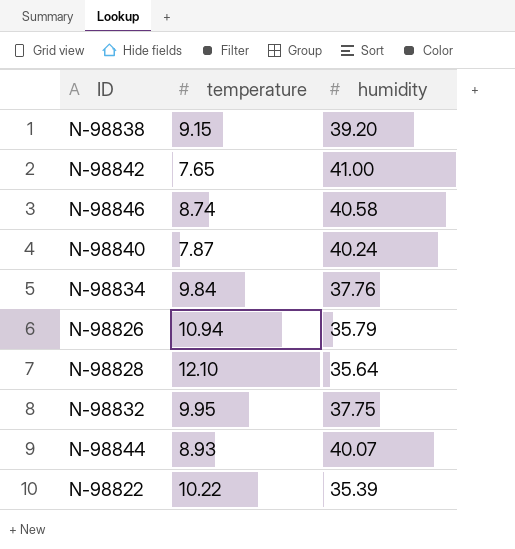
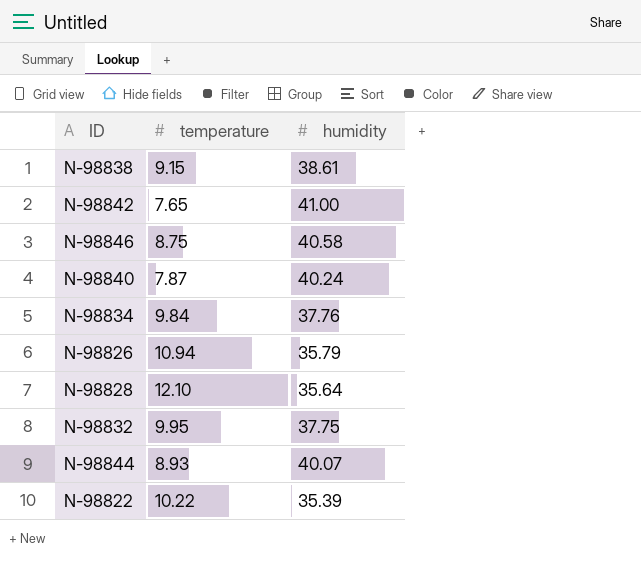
N-98838 | humidity: 39.20 -> 38.61
N-98846 | temperature: 8.74 -> 8.75

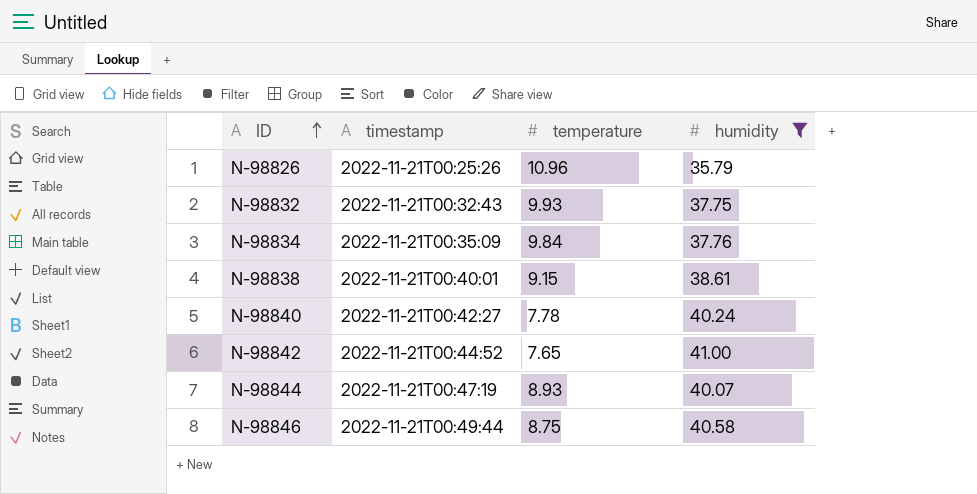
filter: none -> humidity >= 35.79
row order: none -> ID ascending
column timestamp | position: none -> 2
N-98826 | temperature: 10.94 -> 10.96
N-98832 | temperature: 9.95 -> 9.93
N-98840 | temperature: 7.87 -> 7.78

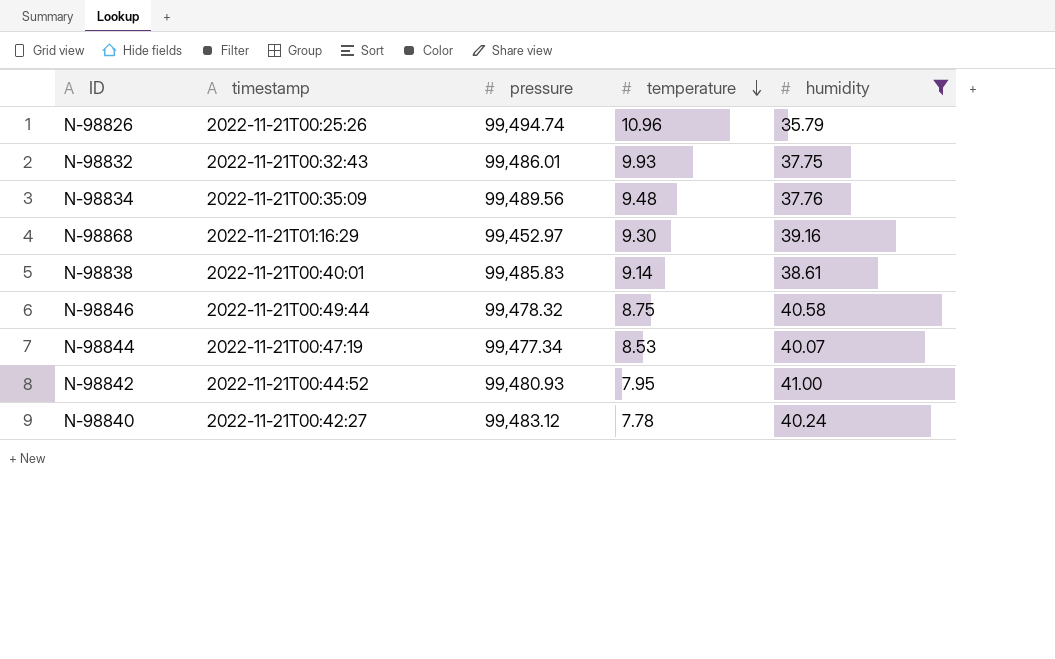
row order: ID ascending -> temperature descending
column pressure | position: none -> 3
N-98834 | temperature: 9.84 -> 9.48
row N-98868: none -> 2022-11-21T01:16:29 | 99,452.97 | 9.30 | 39.16
N-98838 | temperature: 9.15 -> 9.14
N-98844 | temperature: 8.93 -> 8.53
N-98842 | temperature: 7.65 -> 7.95

